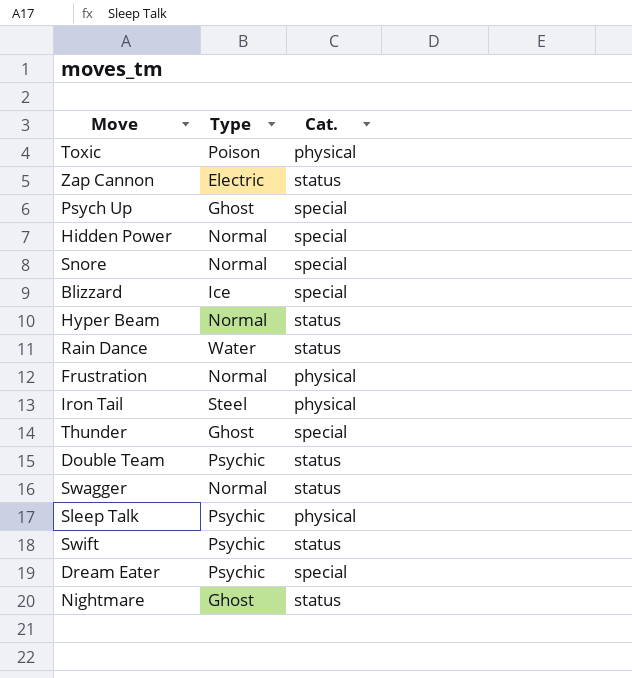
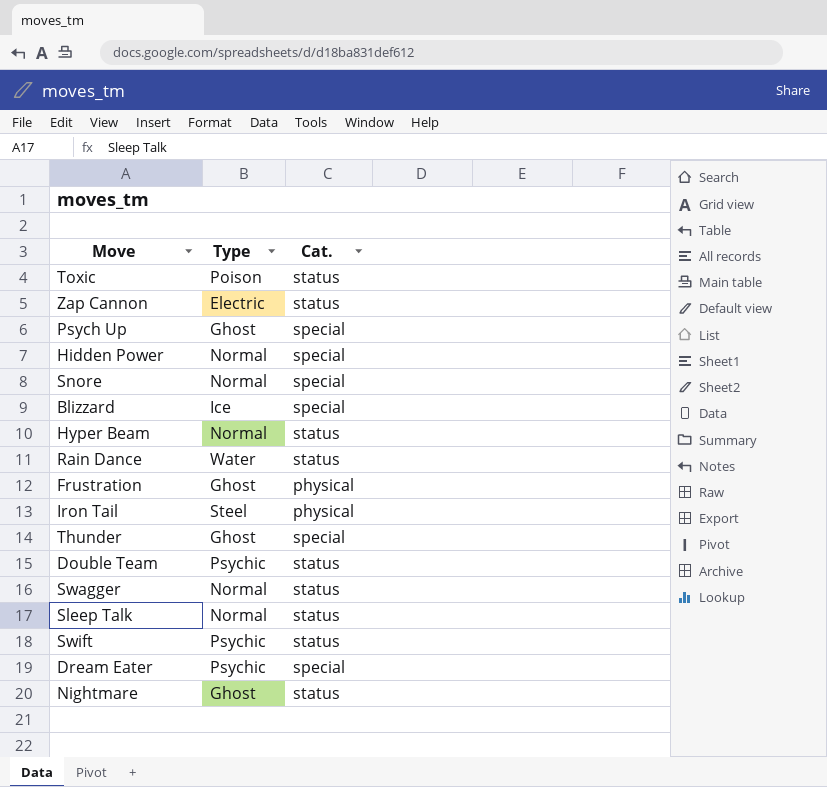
Toxic | Cat.: physical -> status
Frustration | Type: Normal -> Ghost
Sleep Talk | Type: Psychic -> Normal
Sleep Talk | Cat.: physical -> status

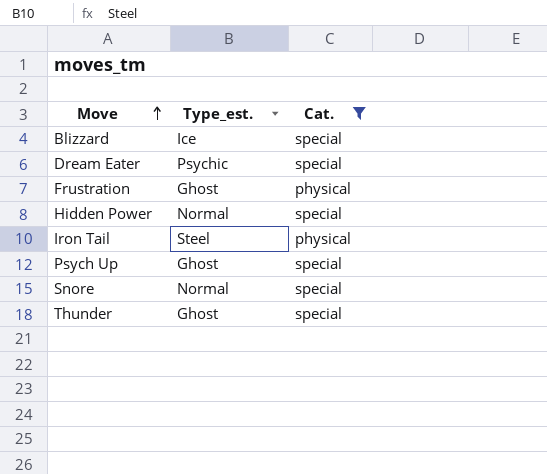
filter: none -> Cat. != status
row order: none -> Move ascending
column name: Type -> Type_est.

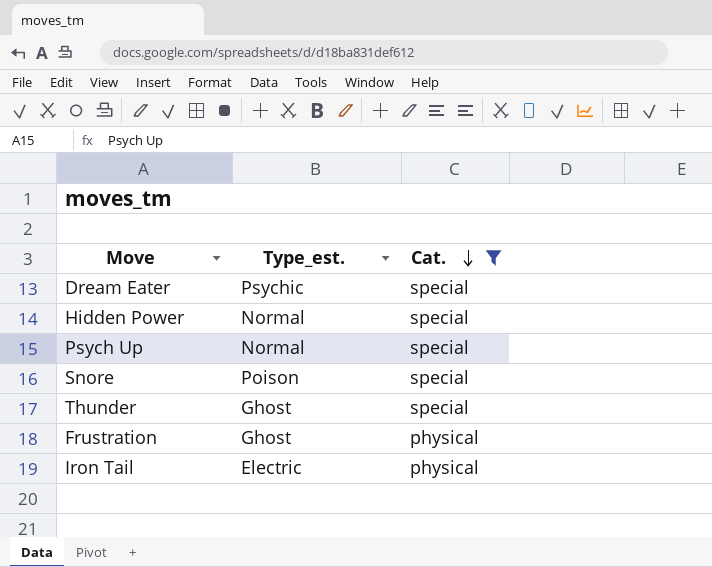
row order: Move ascending -> Cat. descending
row Blizzard: Ice | special -> none
Psych Up | Type_est.: Ghost -> Normal
Snore | Type_est.: Normal -> Poison
Iron Tail | Type_est.: Steel -> Electric

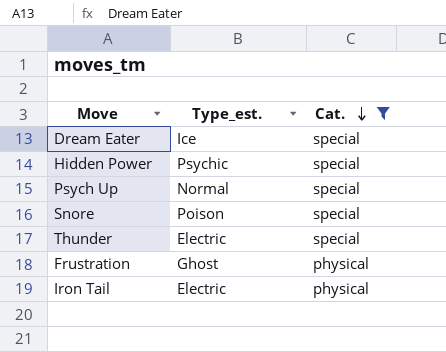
Dream Eater | Type_est.: Psychic -> Ice
Hidden Power | Type_est.: Normal -> Psychic
Thunder | Type_est.: Ghost -> Electric

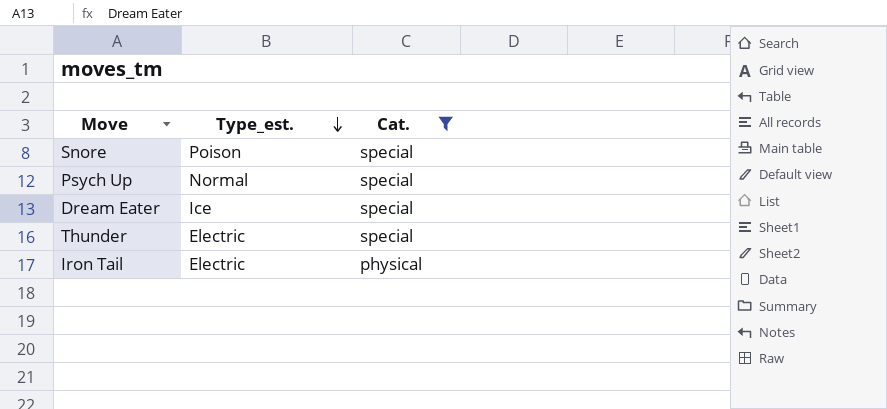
row order: Cat. descending -> Type_est. descending
row Hidden Power: Psychic | special -> none
row Frustration: Ghost | physical -> none

